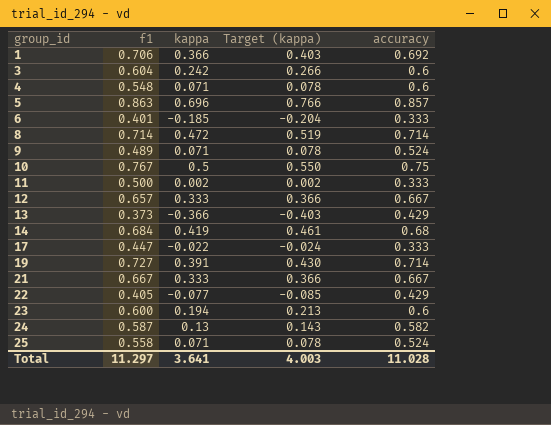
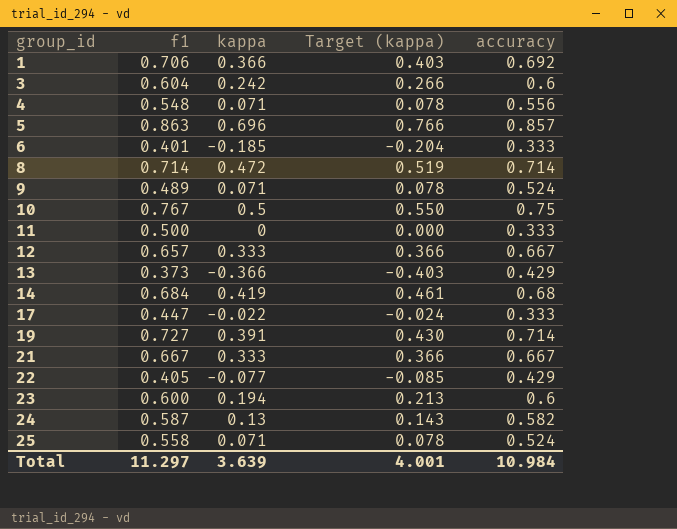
4 | accuracy: 0.6 -> 0.556
11 | kappa: 0.002 -> 0
11 | Target (kappa): 0.002 -> 0.000
Total | kappa: 3.641 -> 3.639
Total | Target (kappa): 4.003 -> 4.001
Total | accuracy: 11.028 -> 10.984

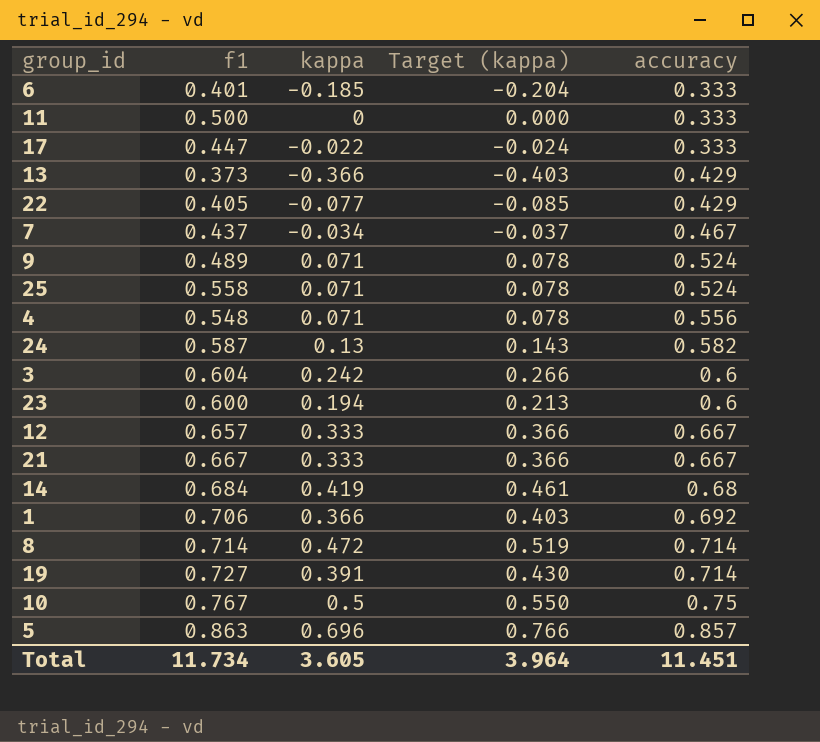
row order: group_id ascending -> accuracy ascending
row 7: none -> 0.437 | -0.034 | -0.037 | 0.467
Total | f1: 11.297 -> 11.734
Total | kappa: 3.639 -> 3.605
Total | Target (kappa): 4.001 -> 3.964
Total | accuracy: 10.984 -> 11.451

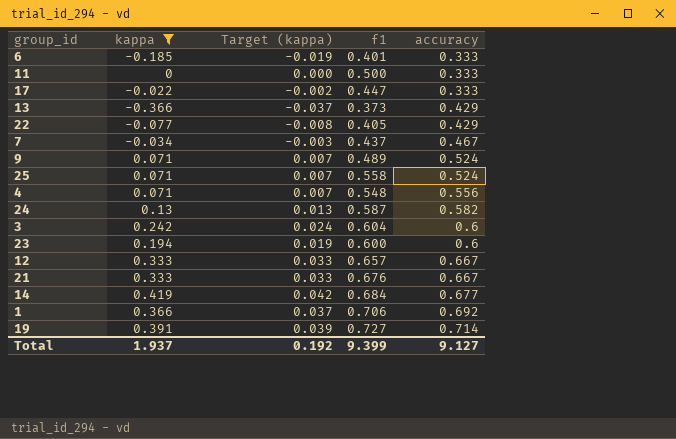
filter: none -> kappa <= 0.419
column Target (kappa) | formula: [kappa] * 1.1 -> [kappa] * 0.1
column f1 | position: 2 -> 4
21 | f1: 0.667 -> 0.676
14 | accuracy: 0.68 -> 0.677
Total | kappa: 3.605 -> 1.937
Total | Target (kappa): 3.964 -> 0.192
Total | f1: 11.734 -> 9.399
Total | accuracy: 11.451 -> 9.127

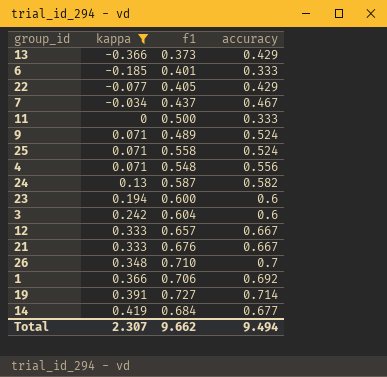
row order: accuracy ascending -> kappa ascending
column Target (kappa) | formula: [kappa] * 0.1 -> none
row 17: -0.022 | -0.002 | 0.447 | 0.333 -> none
row 26: none -> 0.348 | 0.710 | 0.7
Total | kappa: 1.937 -> 2.307
Total | f1: 9.399 -> 9.662
Total | accuracy: 9.127 -> 9.494

